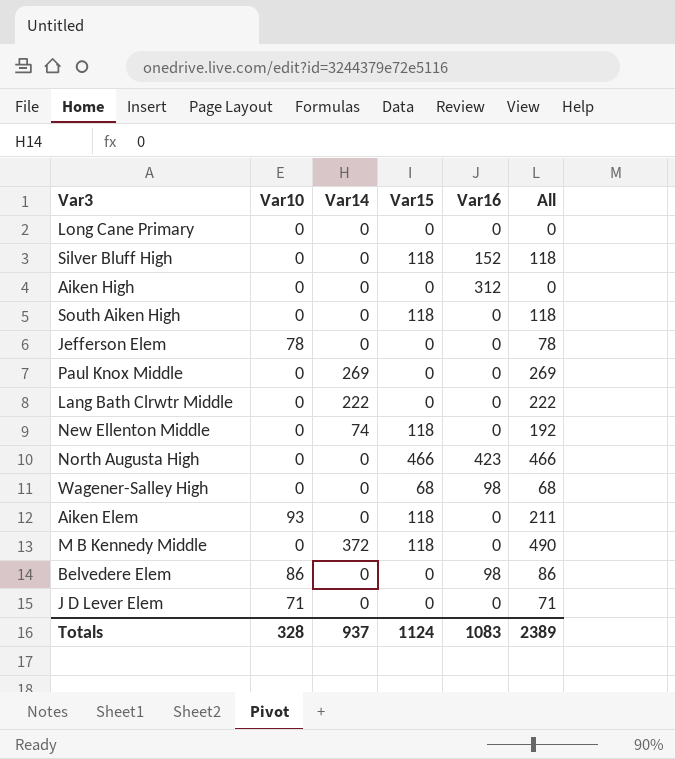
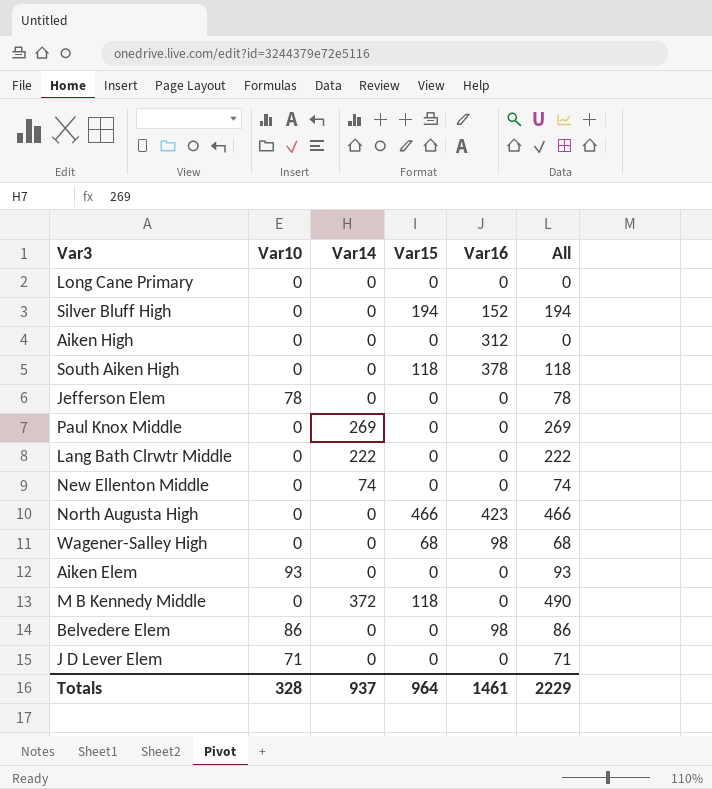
Silver Bluff High | Var15: 118 -> 194
Silver Bluff High | All: 118 -> 194
South Aiken High | Var16: 0 -> 378
New Ellenton Middle | Var15: 118 -> 0
New Ellenton Middle | All: 192 -> 74
Aiken Elem | Var15: 118 -> 0
Aiken Elem | All: 211 -> 93
Totals | Var15: 1124 -> 964
Totals | Var16: 1083 -> 1461
Totals | All: 2389 -> 2229

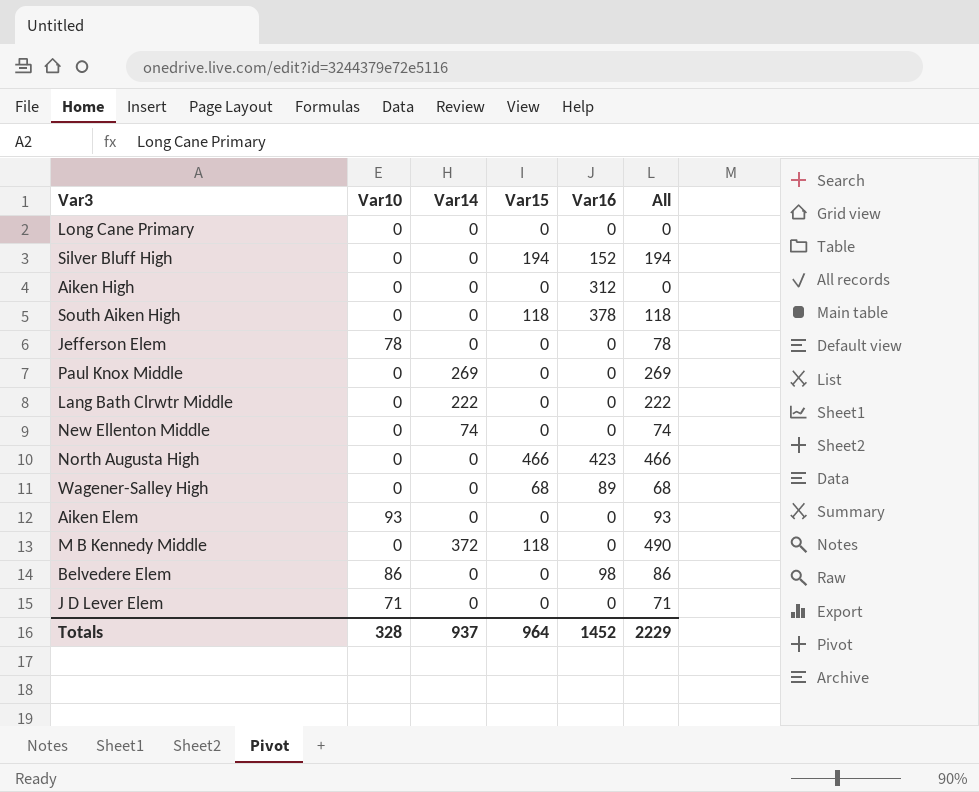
Wagener-Salley High | Var16: 98 -> 89
Totals | Var16: 1461 -> 1452

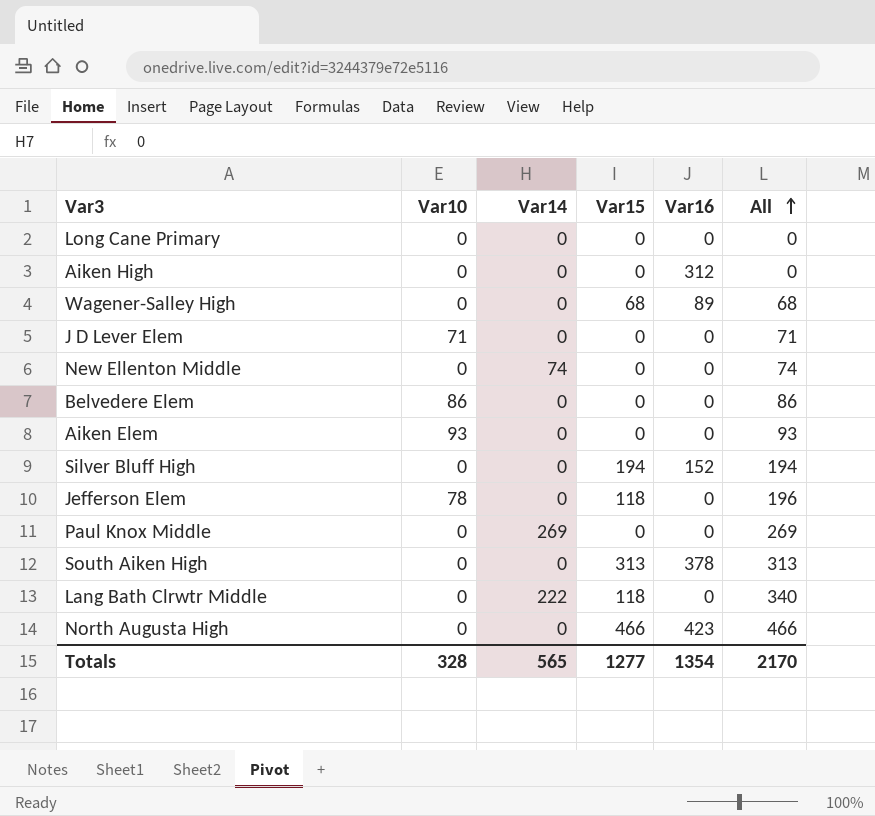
row order: none -> All ascending
row M B Kennedy Middle: 0 | 372 | 118 | 0 | 490 -> none
Belvedere Elem | Var16: 98 -> 0
Jefferson Elem | Var15: 0 -> 118
Jefferson Elem | All: 78 -> 196
South Aiken High | Var15: 118 -> 313
South Aiken High | All: 118 -> 313
Lang Bath Clrwtr Middle | Var15: 0 -> 118
Lang Bath Clrwtr Middle | All: 222 -> 340
Totals | Var14: 937 -> 565
Totals | Var15: 964 -> 1277
Totals | Var16: 1452 -> 1354
Totals | All: 2229 -> 2170

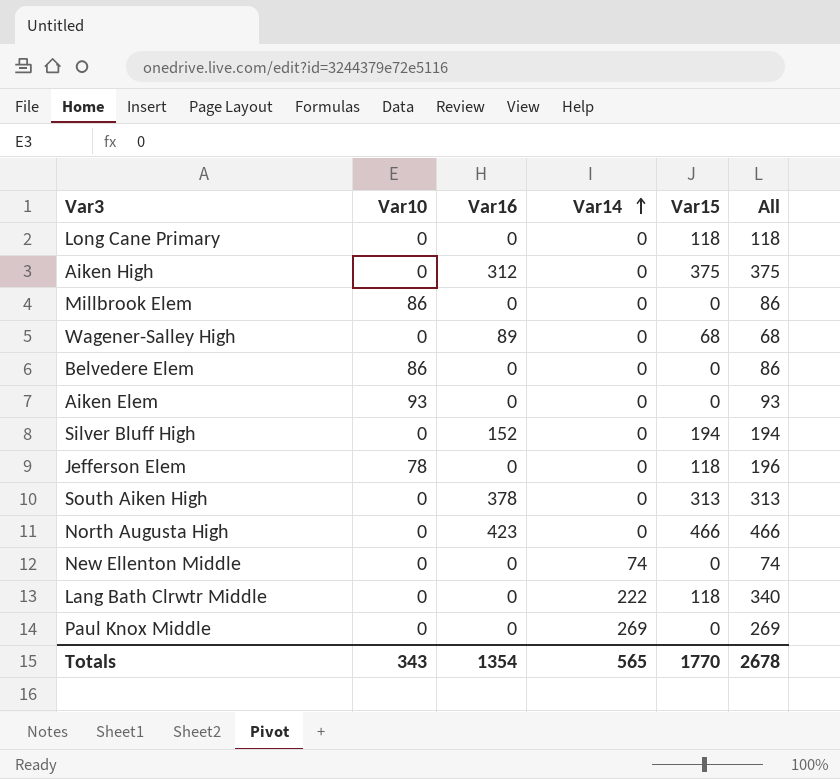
row order: All ascending -> Var14 ascending
column Var16 | position: 5 -> 3
row J D Lever Elem: 71 | 0 | 0 | 0 | 71 -> none
Long Cane Primary | Var15: 0 -> 118
Long Cane Primary | All: 0 -> 118
Aiken High | Var15: 0 -> 375
Aiken High | All: 0 -> 375
row Millbrook Elem: none -> 86 | 0 | 0 | 0 | 86
Totals | Var10: 328 -> 343
Totals | Var15: 1277 -> 1770
Totals | All: 2170 -> 2678

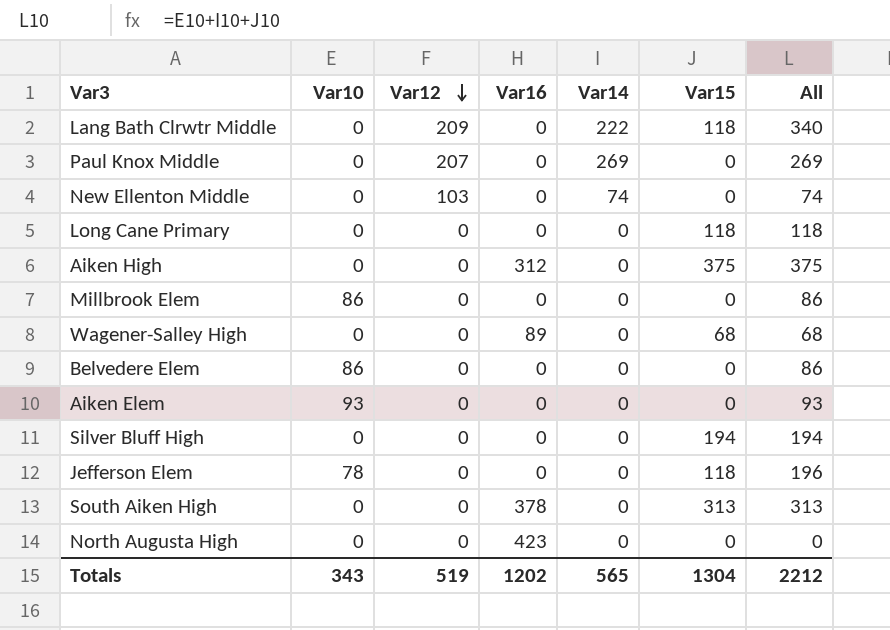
row order: Var14 ascending -> Var12 descending
column Var12 | position: none -> 3
Silver Bluff High | Var16: 152 -> 0
North Augusta High | Var15: 466 -> 0
North Augusta High | All: 466 -> 0
Totals | Var16: 1354 -> 1202
Totals | Var15: 1770 -> 1304
Totals | All: 2678 -> 2212

